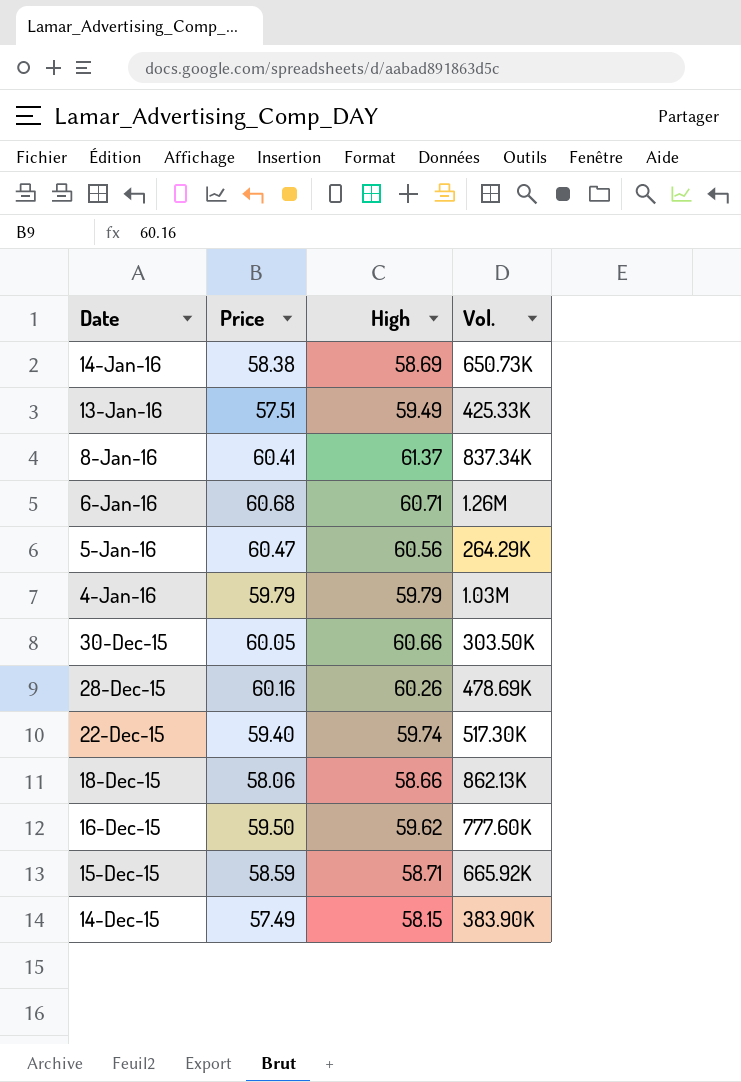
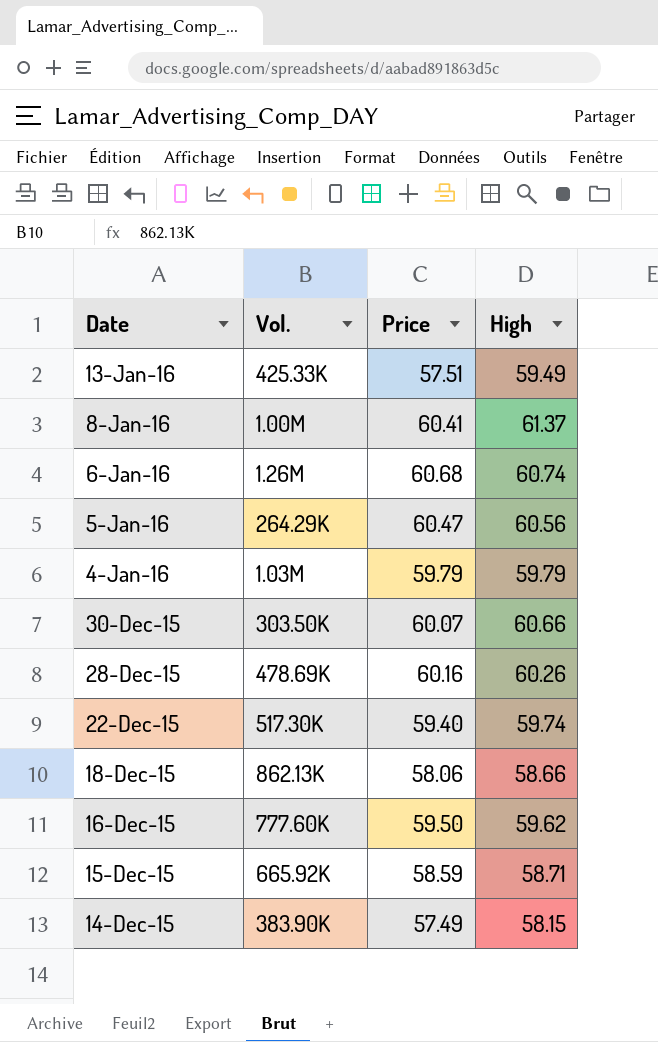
column Vol. | position: 4 -> 2
row 14-Jan-16: 58.38 | 58.69 | 650.73K -> none
8-Jan-16 | Vol.: 837.34K -> 1.00M
6-Jan-16 | High: 60.71 -> 60.74
30-Dec-15 | Price: 60.05 -> 60.07

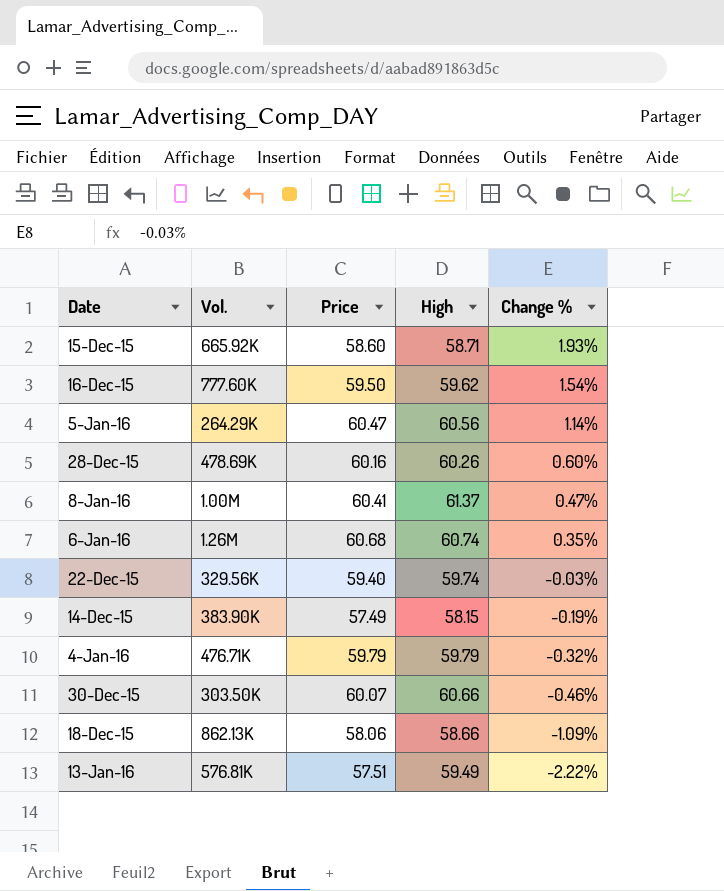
row order: Date descending -> Change % descending
column Change % | position: none -> 5
15-Dec-15 | Price: 58.59 -> 58.60
22-Dec-15 | Vol.: 517.30K -> 329.56K
4-Jan-16 | Vol.: 1.03M -> 476.71K
13-Jan-16 | Vol.: 425.33K -> 576.81K

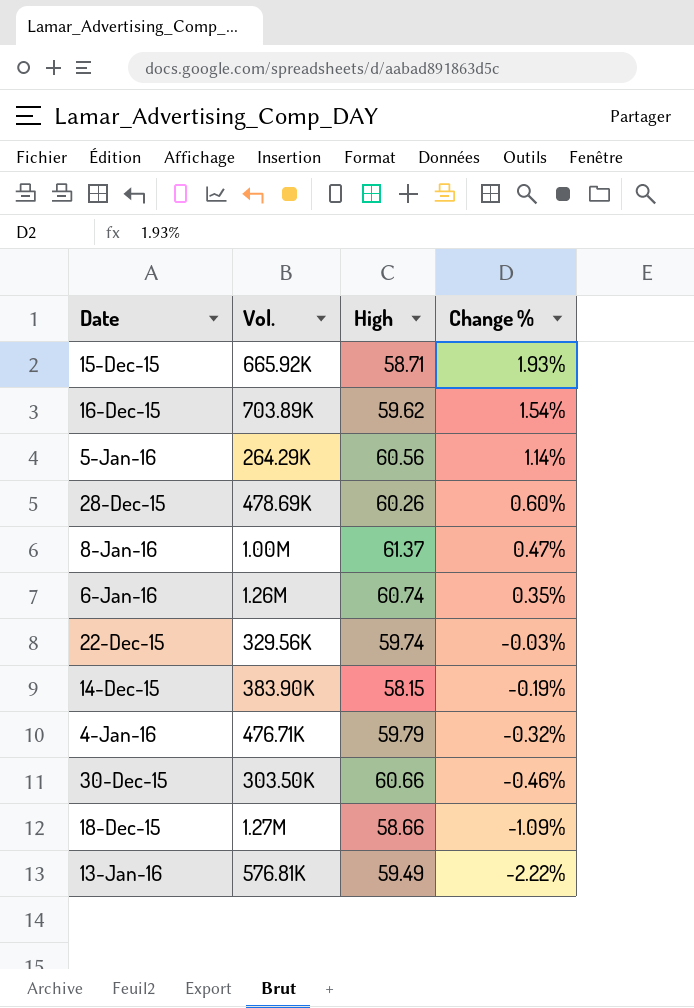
column Price | position: 3 -> none
16-Dec-15 | Vol.: 777.60K -> 703.89K
18-Dec-15 | Vol.: 862.13K -> 1.27M

